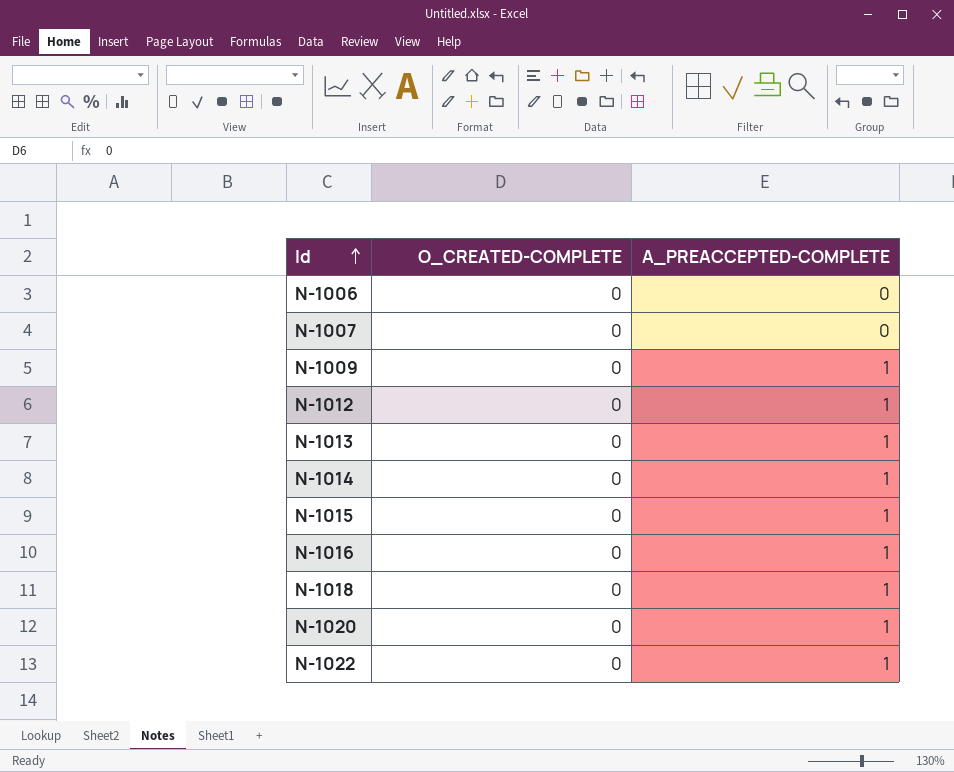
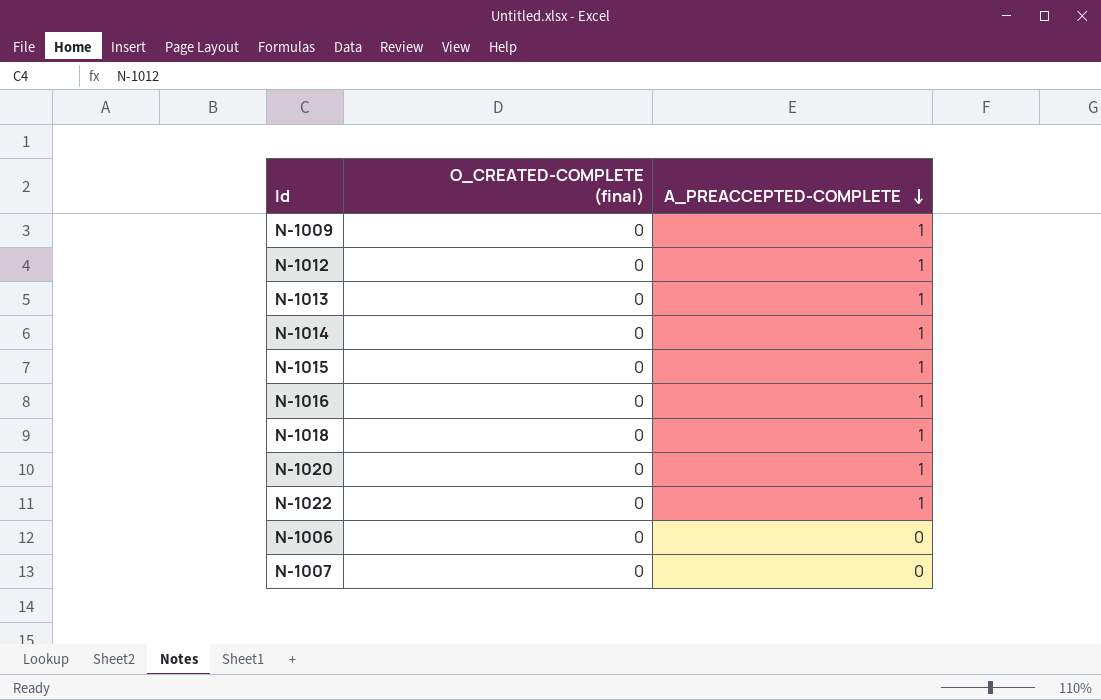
row order: Id ascending -> A_PREACCEPTED-COMPLETE descending
column name: O_CREATED-COMPLETE -> O_CREATED-COMPLETE (final)

